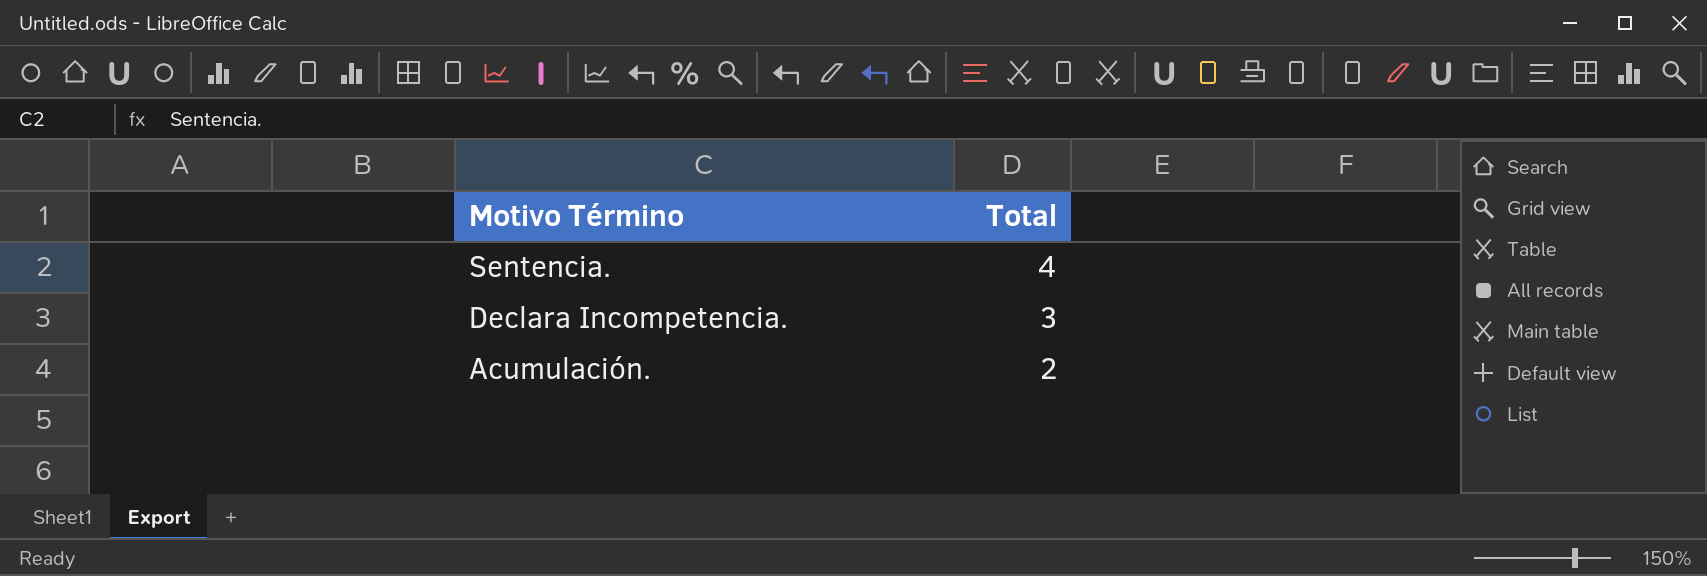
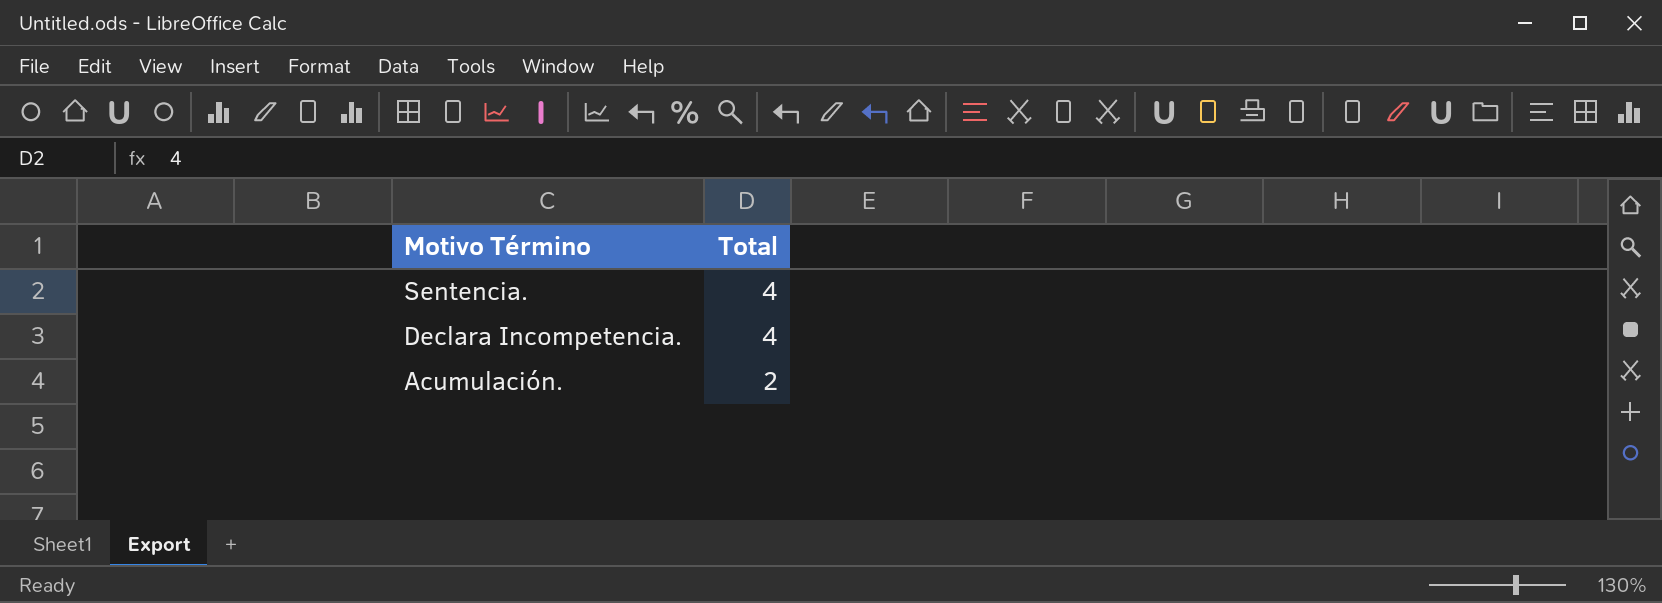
Declara Incompetencia. | Total: 3 -> 4

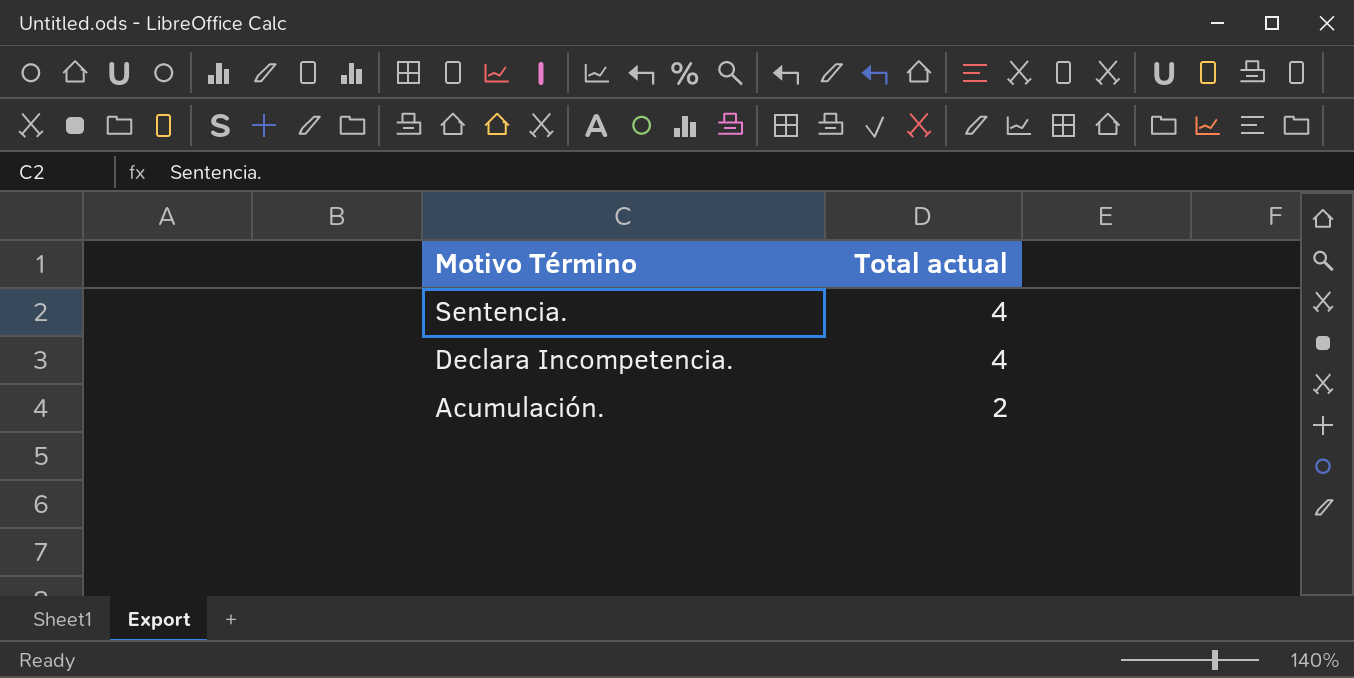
column name: Total -> Total actual

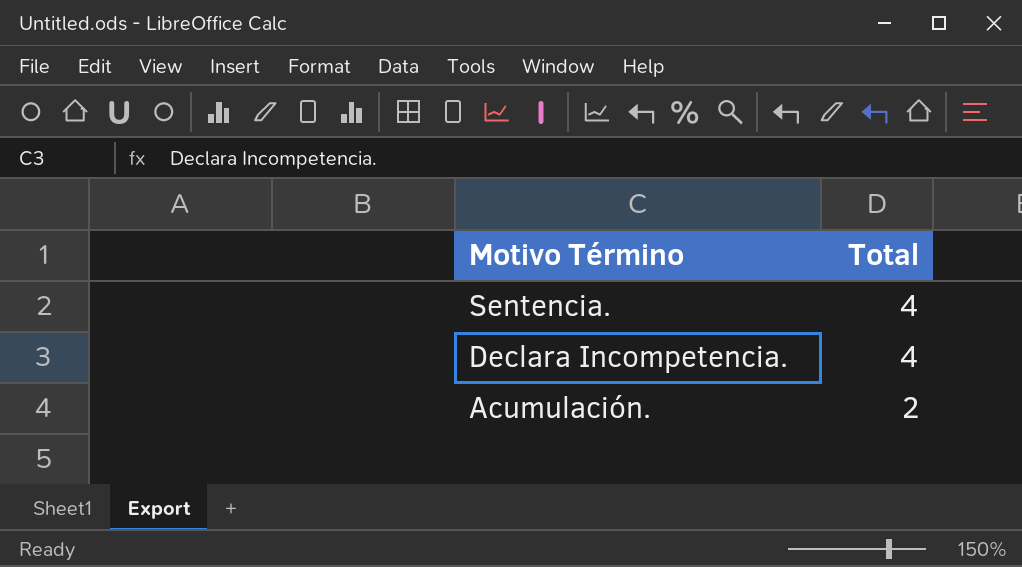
column name: Total actual -> Total

